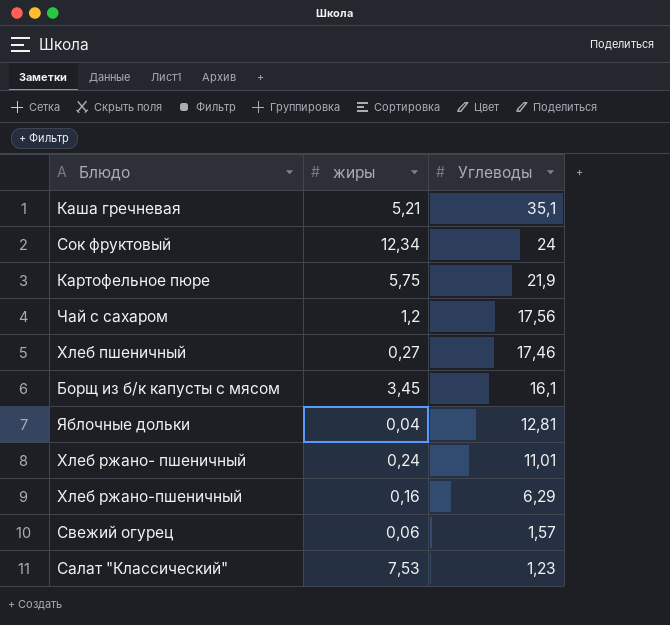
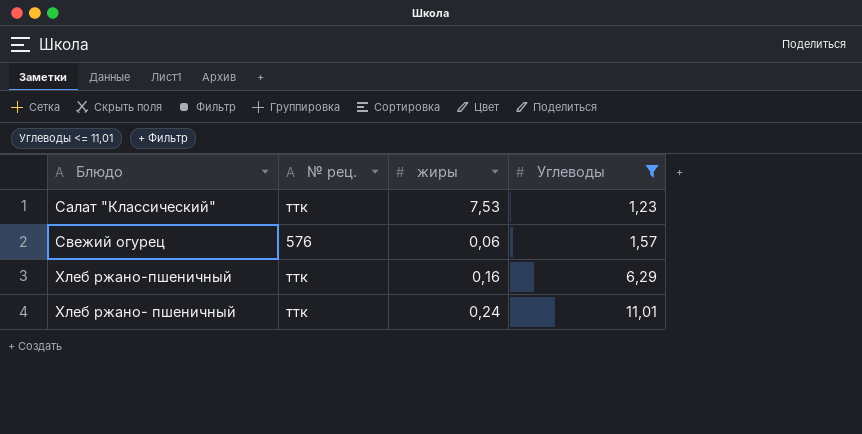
filter: none -> Углеводы <= 11,01
row order: Углеводы descending -> Углеводы ascending
column № рец. | position: none -> 2

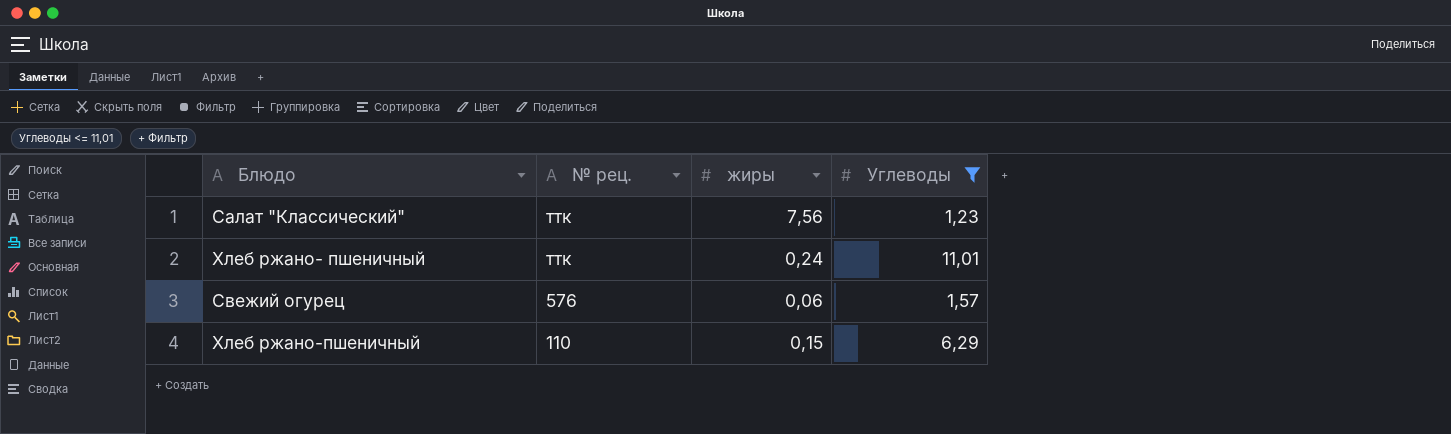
row order: Углеводы ascending -> № рец. descending
Салат "Классический" | жиры: 7,53 -> 7,56
Хлеб ржано-пшеничный | № рец.: ттк -> 110
Хлеб ржано-пшеничный | жиры: 0,16 -> 0,15

